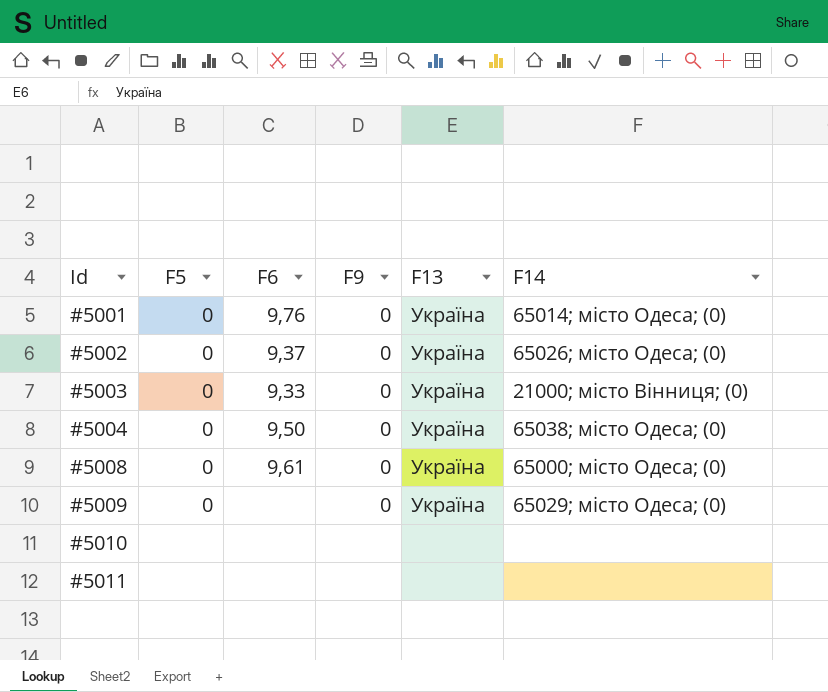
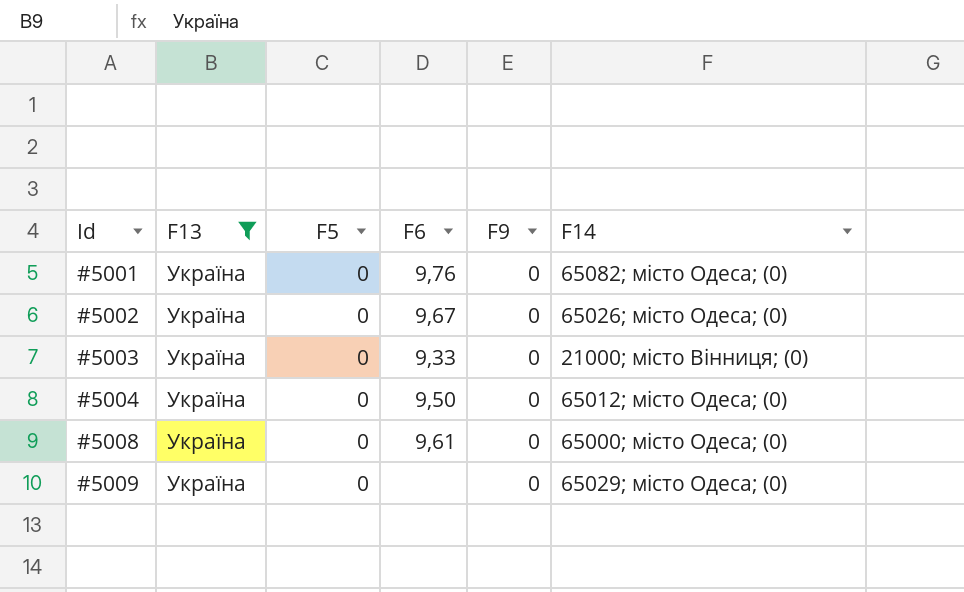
filter: none -> F13 = Україна
column F13 | position: 5 -> 2
#5001 | F14: 65014; місто Одеса; (0) -> 65082; місто Одеса; (0)
#5002 | F6: 9,37 -> 9,67
#5004 | F14: 65038; місто Одеса; (0) -> 65012; місто Одеса; (0)

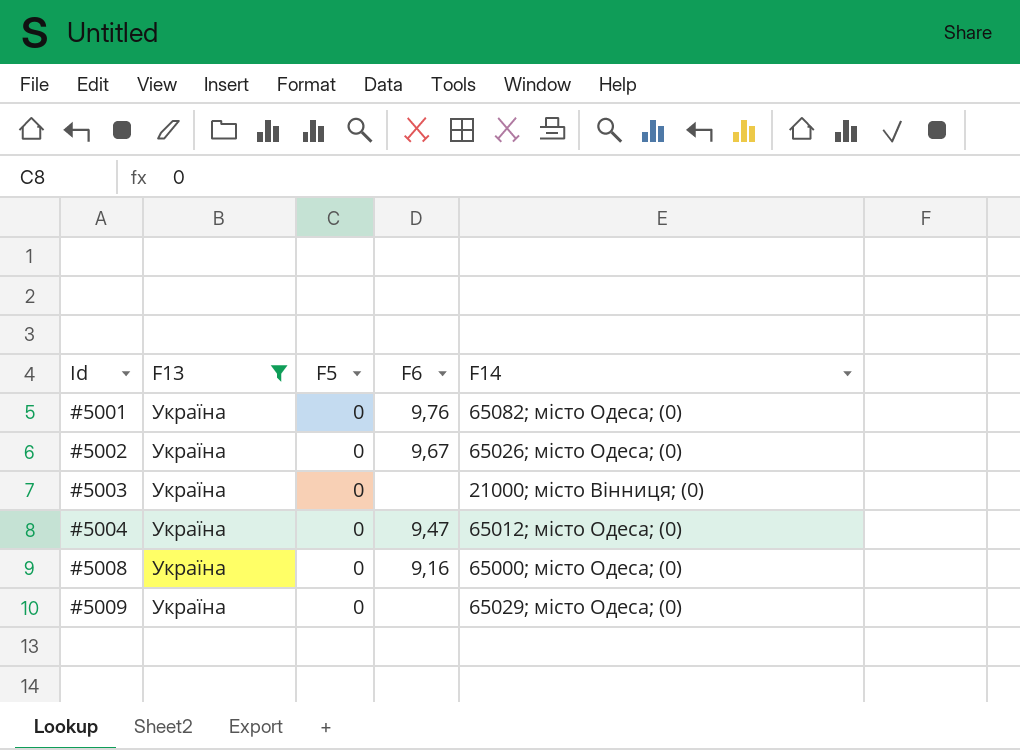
column F9 | position: 5 -> none
#5003 | F6: 9,33 -> none
#5004 | F6: 9,50 -> 9,47
#5008 | F6: 9,61 -> 9,16

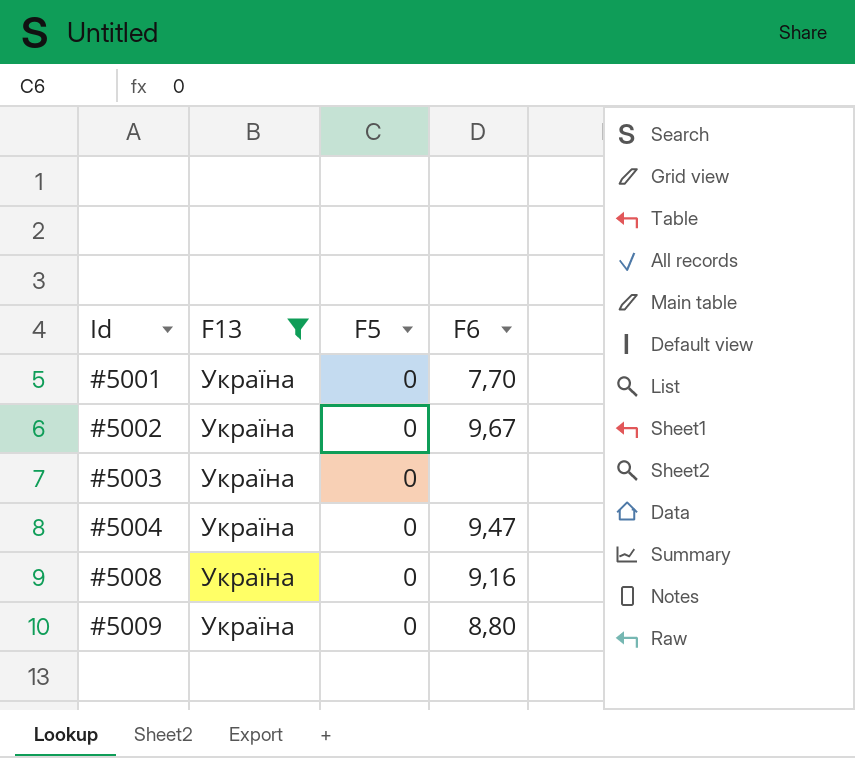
column F14 | position: 5 -> none
#5001 | F6: 9,76 -> 7,70
#5009 | F6: none -> 8,80

